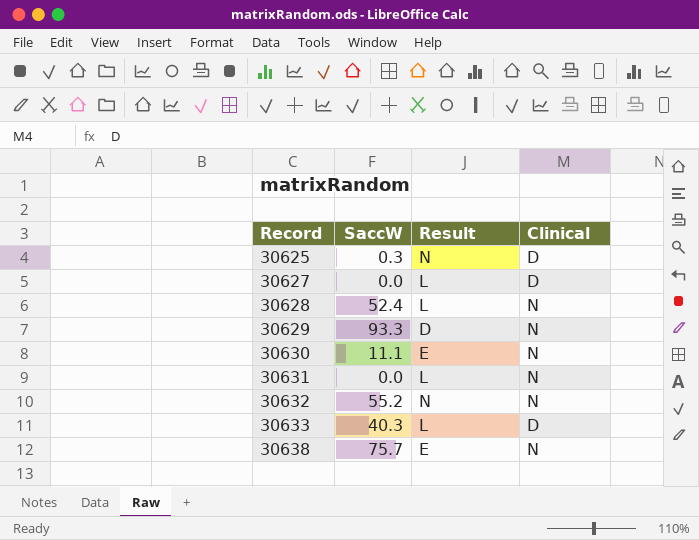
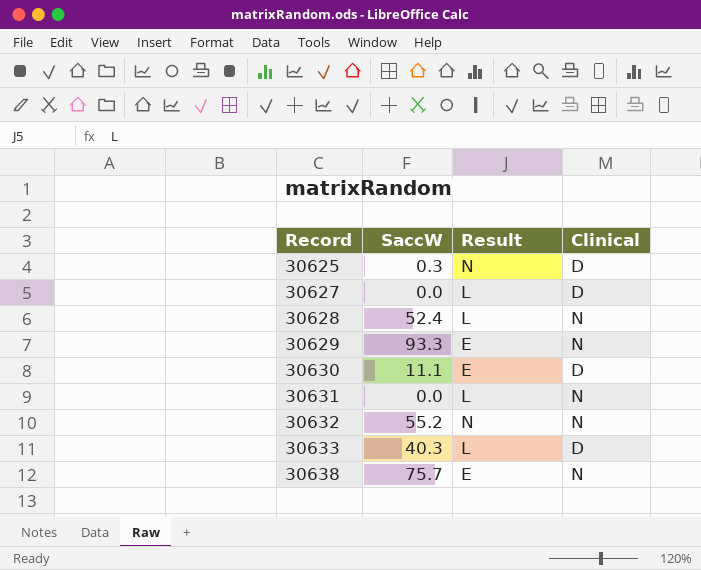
30629 | Result: D -> E
30630 | Clinical: N -> D

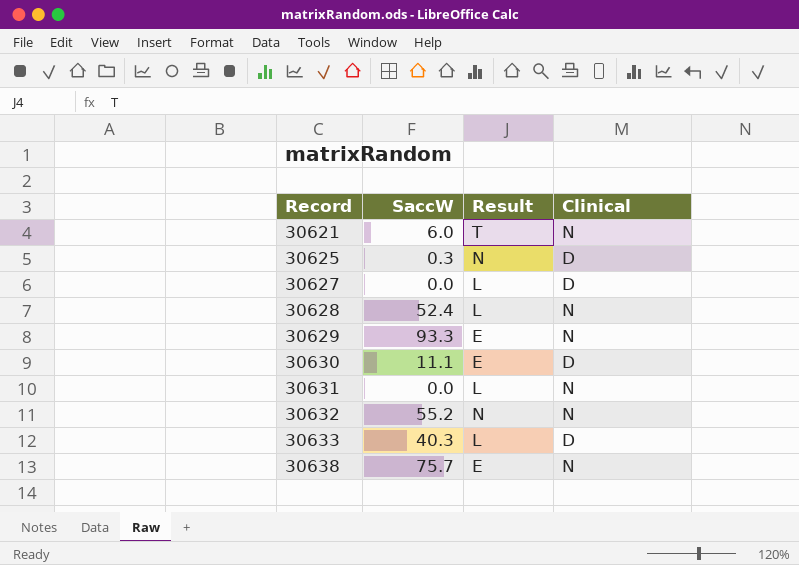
row 30621: none -> 6.0 | T | N

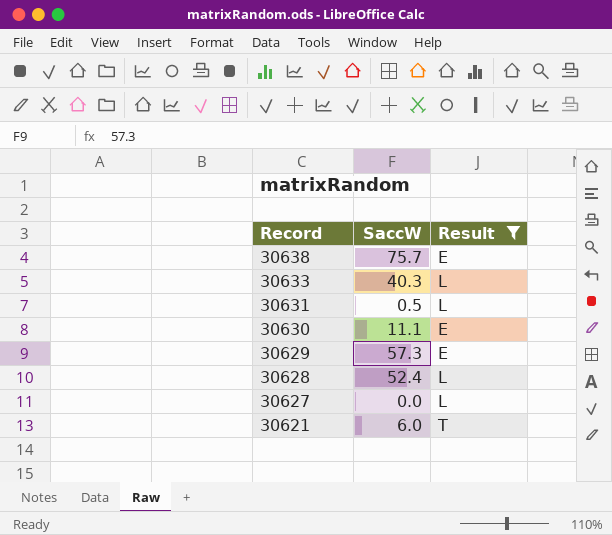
filter: none -> Result != N
row order: Record ascending -> Record descending
column Clinical | position: 4 -> none
30631 | SaccW: 0.0 -> 0.5
30629 | SaccW: 93.3 -> 57.3

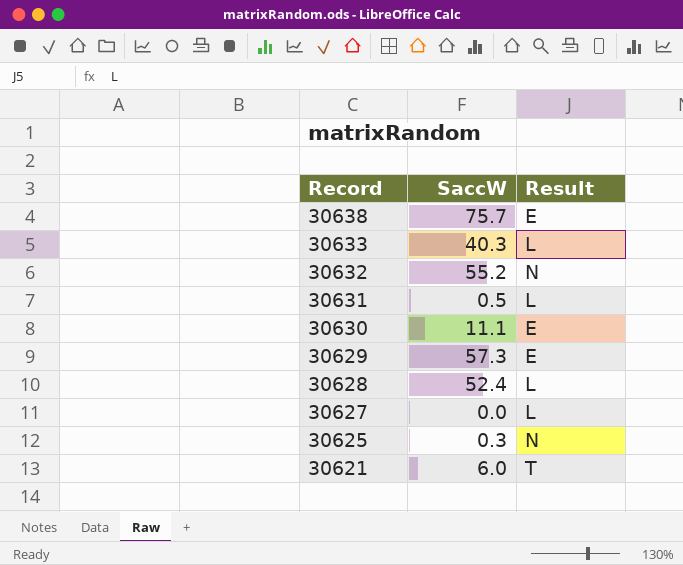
filter: Result != N -> none

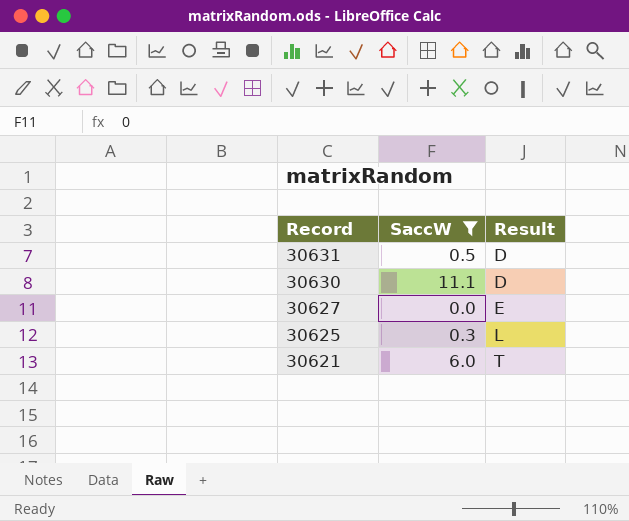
filter: none -> SaccW <= 11.1
30631 | Result: L -> D
30630 | Result: E -> D
30627 | Result: L -> E
30625 | Result: N -> L

